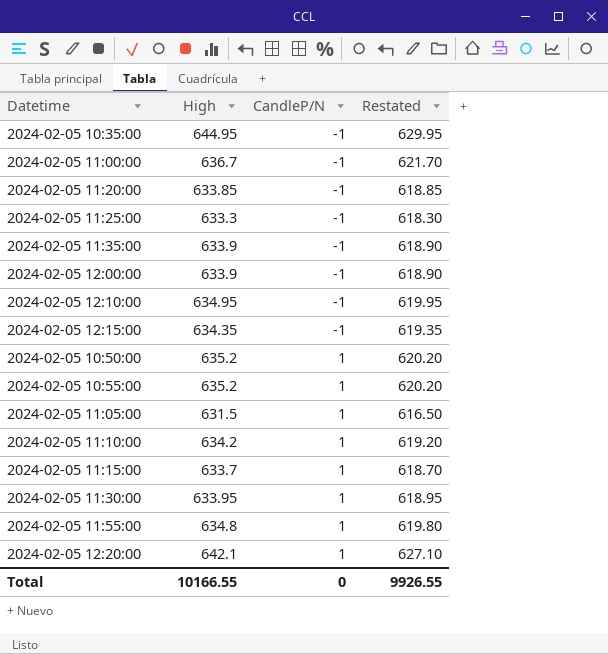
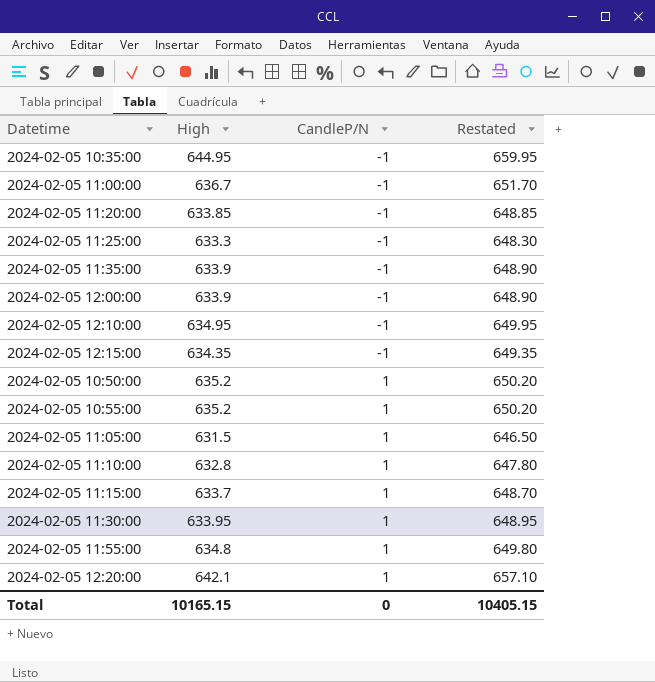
column Restated | formula: [High] - 15 -> [High] + 15
2024-02-05 11:10:00 | High: 634.2 -> 632.8
Total | High: 10166.55 -> 10165.15
Total | Restated: 9926.55 -> 10405.15

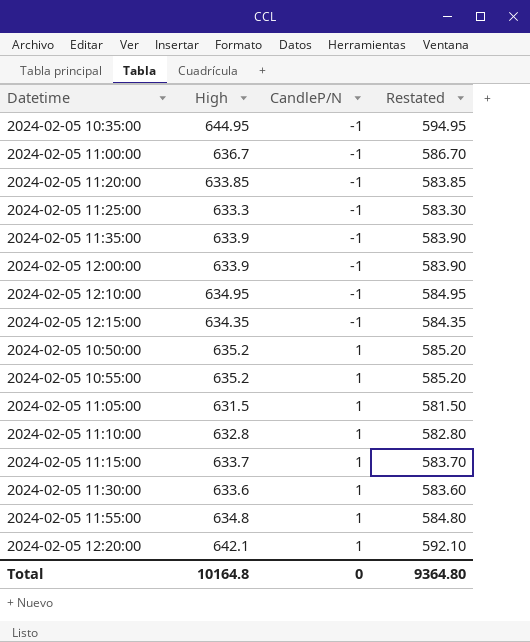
column Restated | formula: [High] + 15 -> [High] - 50
2024-02-05 11:30:00 | High: 633.95 -> 633.6
Total | High: 10165.15 -> 10164.8
Total | Restated: 10405.15 -> 9364.80

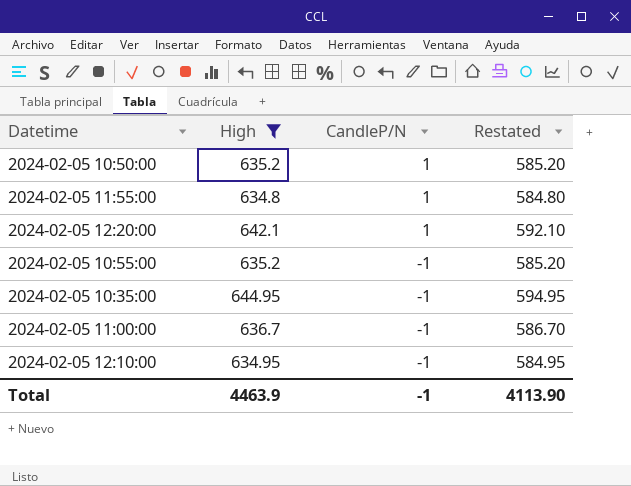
filter: none -> High >= 634.8
row order: CandleP/N ascending -> CandleP/N descending
2024-02-05 10:55:00 | CandleP/N: 1 -> -1
Total | High: 10164.8 -> 4463.9
Total | CandleP/N: 0 -> -1
Total | Restated: 9364.80 -> 4113.90

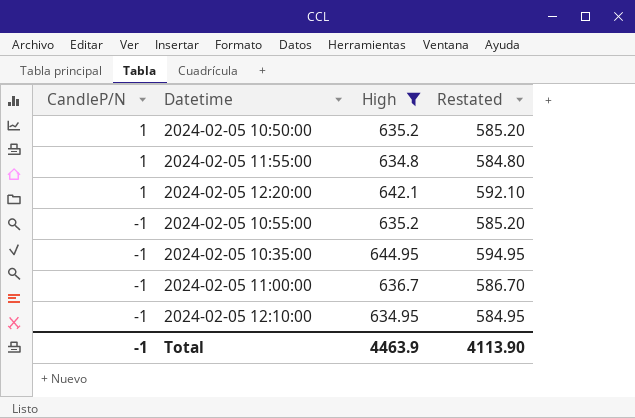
column CandleP/N | position: 3 -> 1

